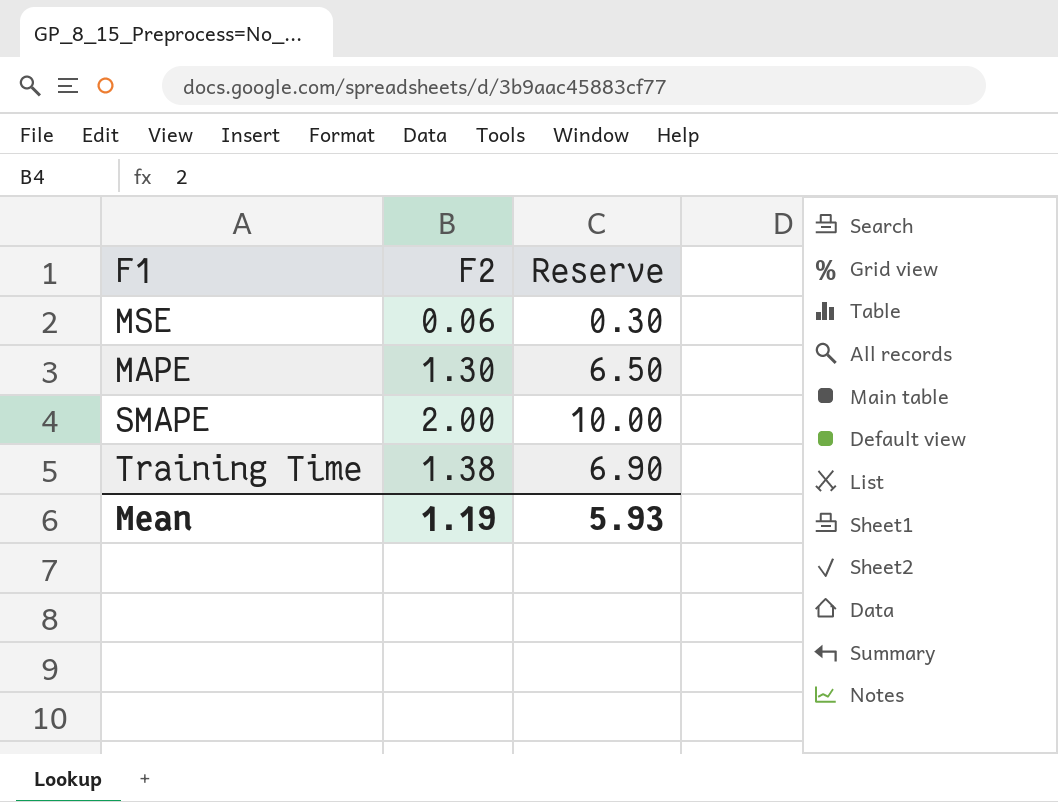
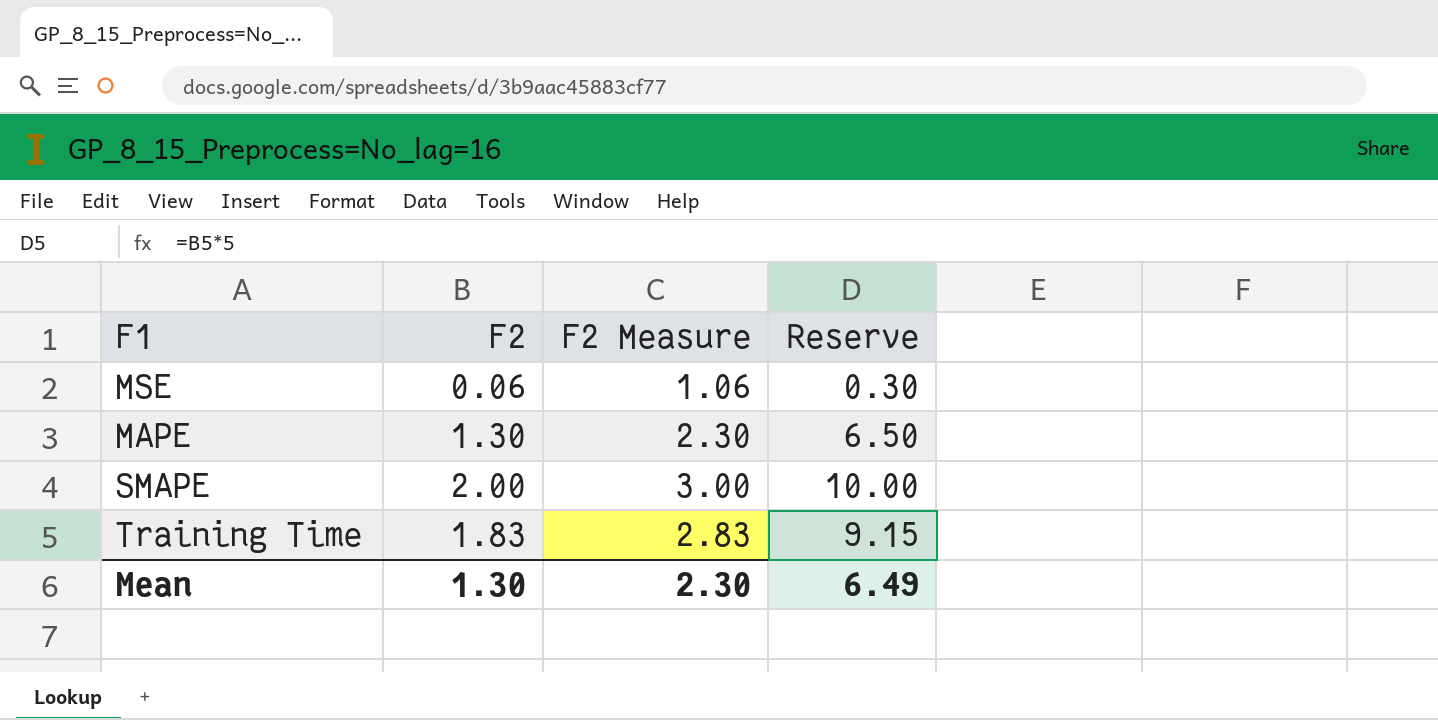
column F2 Measure | formula: none -> [F2] + 1
Training Time | F2: 1.38 -> 1.83
Training Time | Reserve: 6.90 -> 9.15
Mean | F2: 1.19 -> 1.30
Mean | Reserve: 5.93 -> 6.49

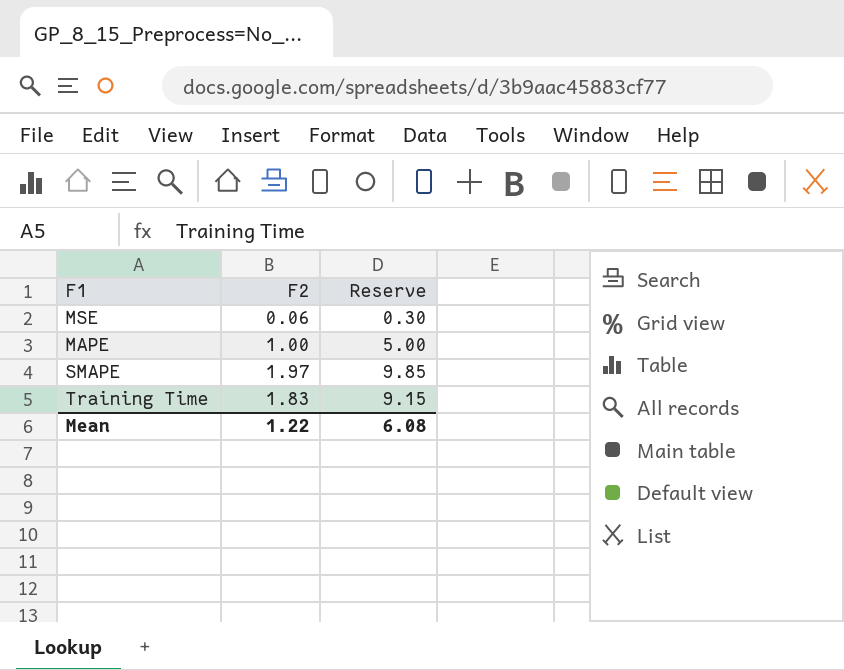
column F2 Measure | formula: [F2] + 1 -> none
MAPE | F2: 1.30 -> 1.00
MAPE | Reserve: 6.50 -> 5.00
SMAPE | F2: 2.00 -> 1.97
SMAPE | Reserve: 10.00 -> 9.85
Mean | F2: 1.30 -> 1.22
Mean | Reserve: 6.49 -> 6.08

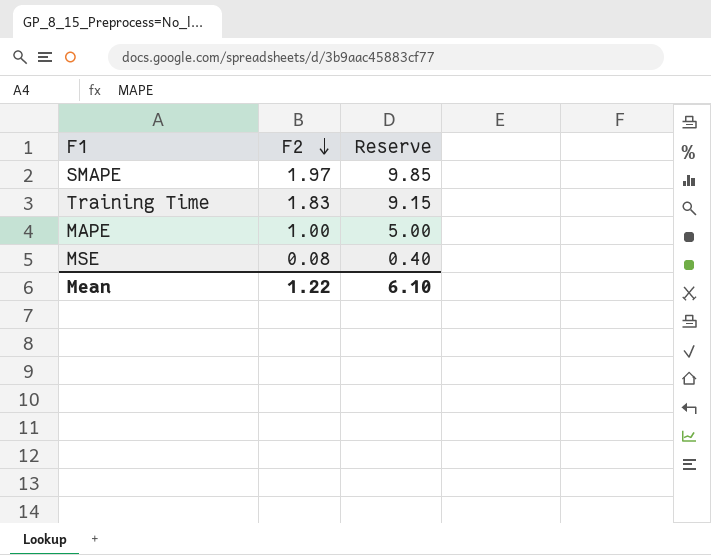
row order: none -> F2 descending
MSE | F2: 0.06 -> 0.08
MSE | Reserve: 0.30 -> 0.40
Mean | Reserve: 6.08 -> 6.10

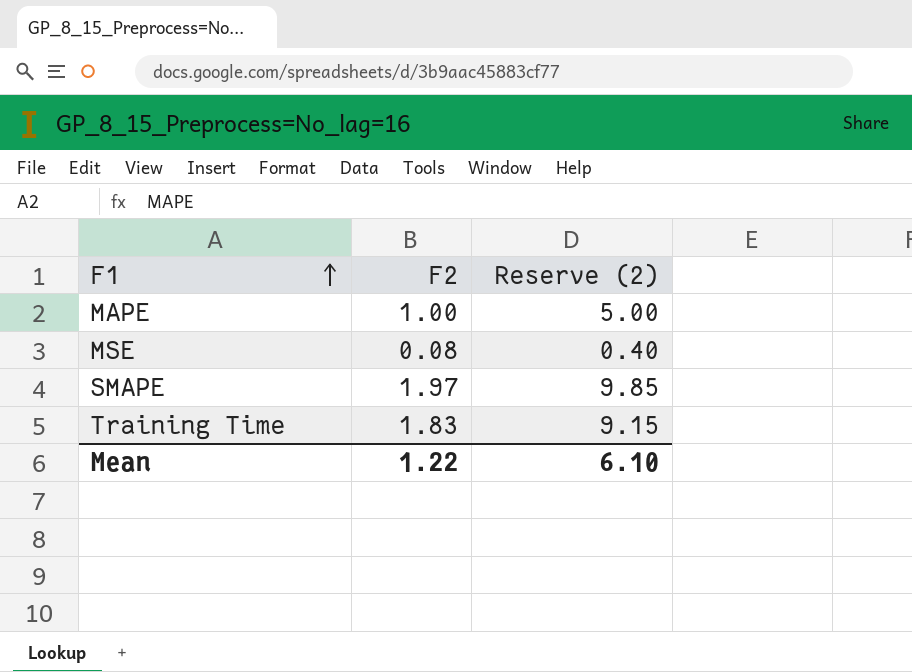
row order: F2 descending -> F1 ascending
column name: Reserve -> Reserve (2)

